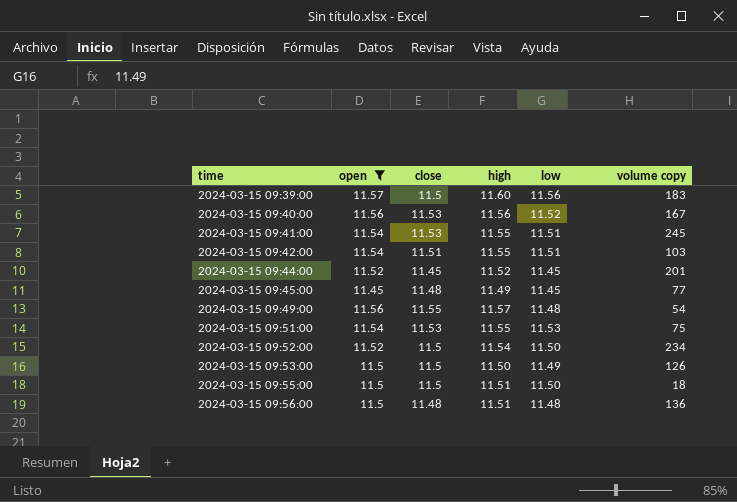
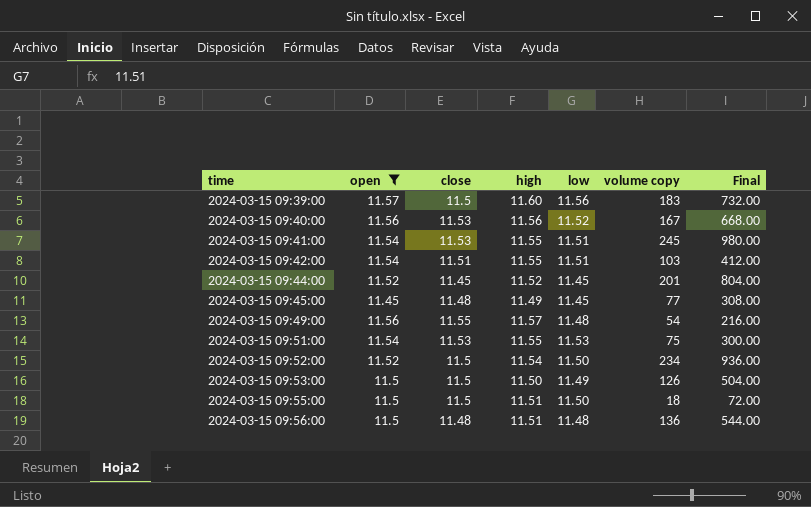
column Final | formula: none -> [volume copy] * 4

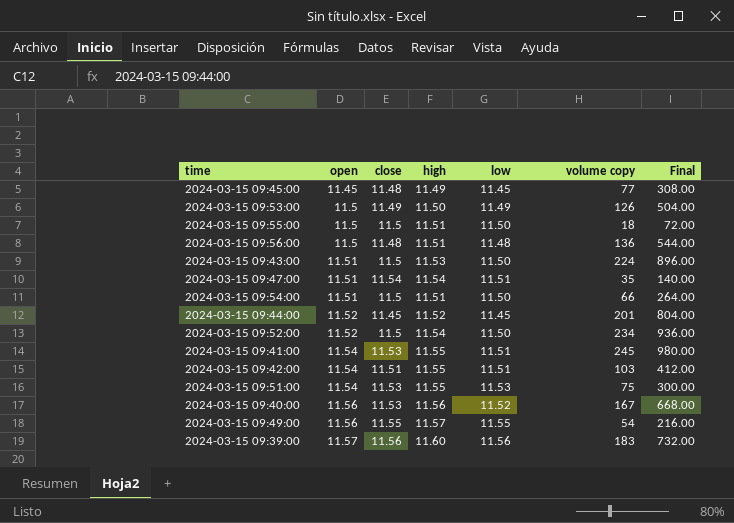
filter: open != 11.51 -> none
row order: time ascending -> open ascending
2024-03-15 09:53:00 | close: 11.5 -> 11.49
2024-03-15 09:49:00 | low: 11.48 -> 11.55
2024-03-15 09:39:00 | close: 11.5 -> 11.56

